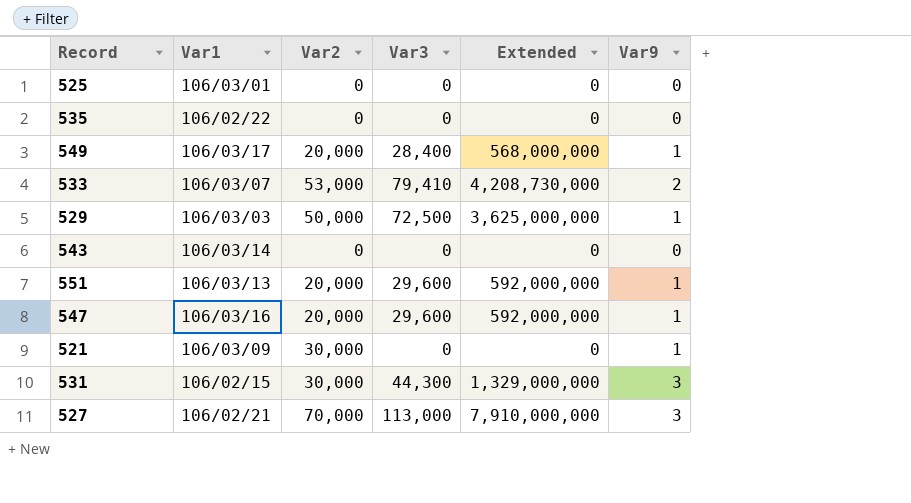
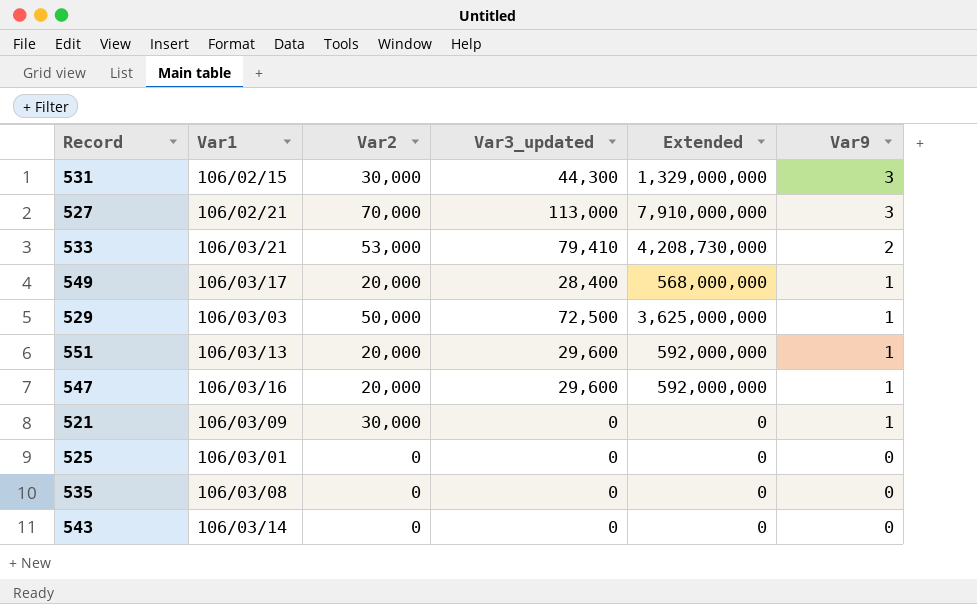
row order: none -> Var9 descending
column name: Var3 -> Var3_updated
533 | Var1: 106/03/07 -> 106/03/21
535 | Var1: 106/02/22 -> 106/03/08

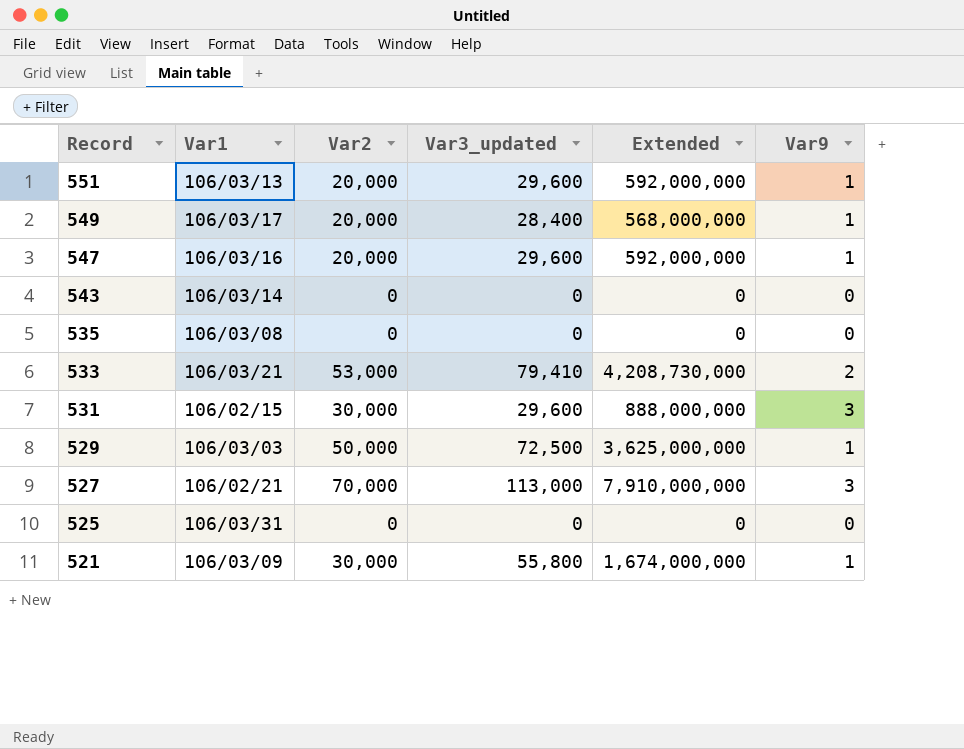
row order: Var9 descending -> Record descending
531 | Var3_updated: 44,300 -> 29,600
531 | Extended: 1,329,000,000 -> 888,000,000
525 | Var1: 106/03/01 -> 106/03/31
521 | Var3_updated: 0 -> 55,800
521 | Extended: 0 -> 1,674,000,000

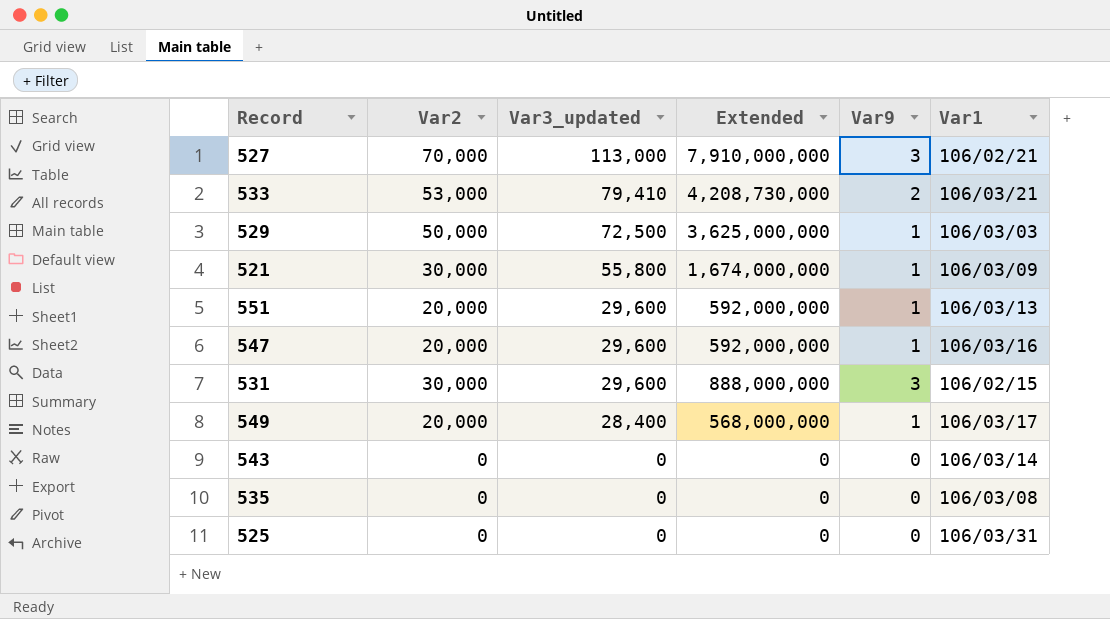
row order: Record descending -> Var3_updated descending
column Var1 | position: 2 -> 6

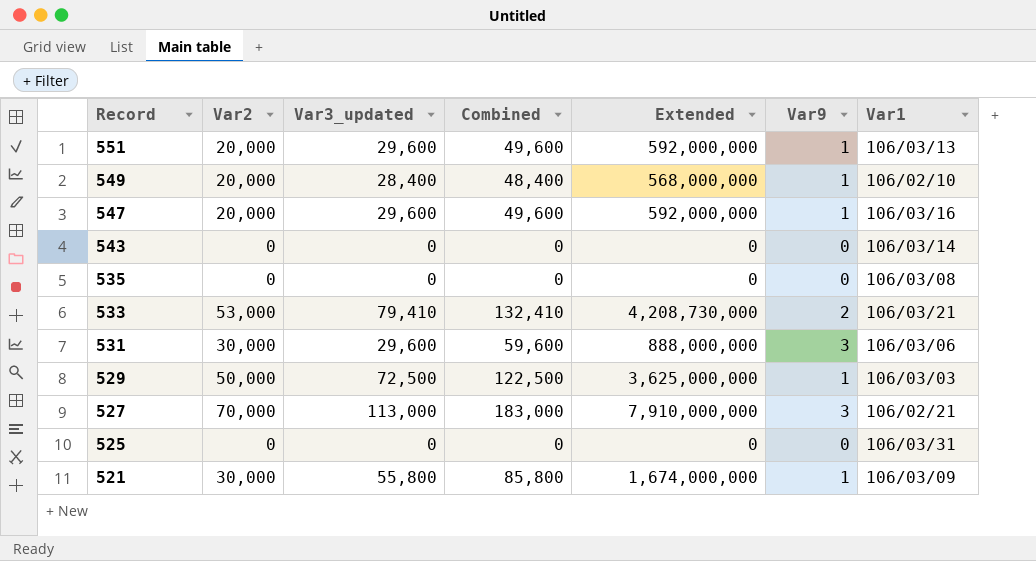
row order: Var3_updated descending -> Record descending
column Combined | formula: none -> [Var2] + [Var3_updated]
549 | Var1: 106/03/17 -> 106/02/10
531 | Var1: 106/02/15 -> 106/03/06

